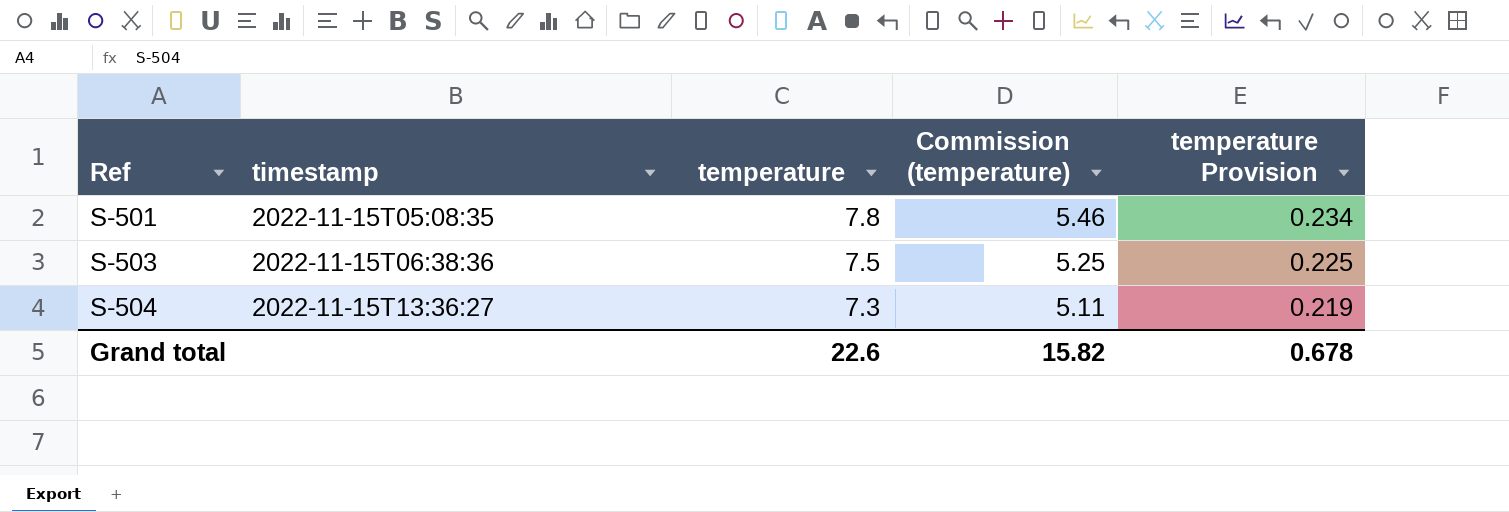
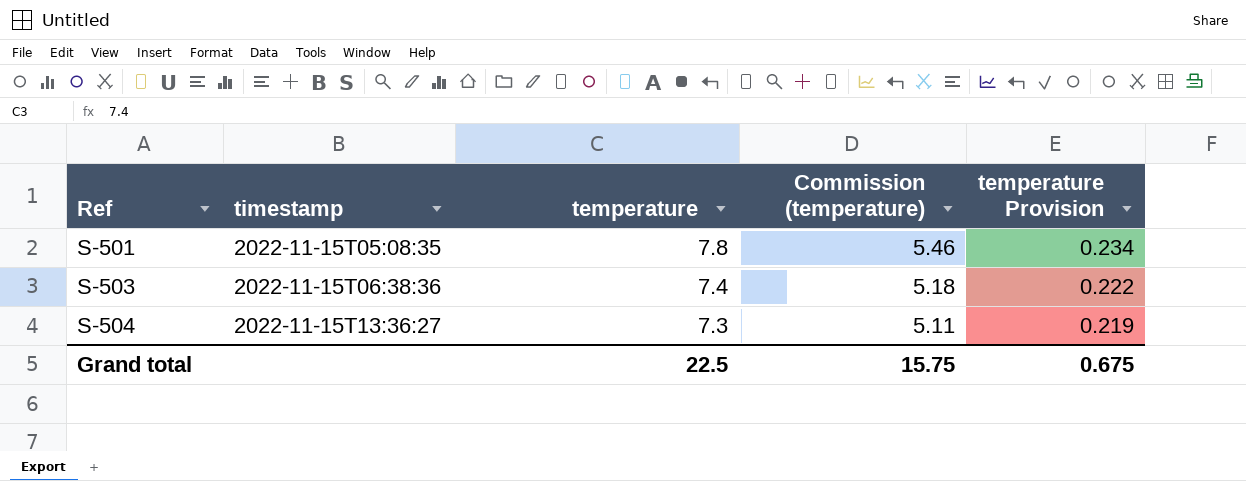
S-503 | temperature: 7.5 -> 7.4
S-503 | Commission (temperature): 5.25 -> 5.18
S-503 | temperature Provision: 0.225 -> 0.222
Grand total | temperature: 22.6 -> 22.5
Grand total | Commission (temperature): 15.82 -> 15.75
Grand total | temperature Provision: 0.678 -> 0.675

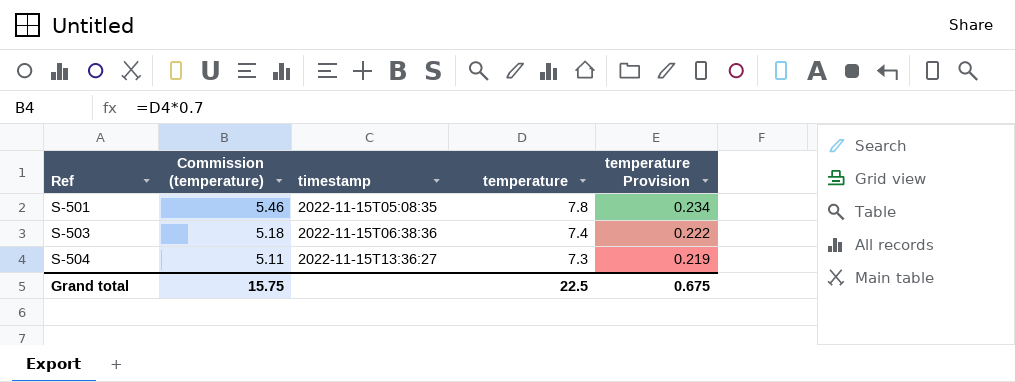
column Commission (temperature) | position: 4 -> 2

